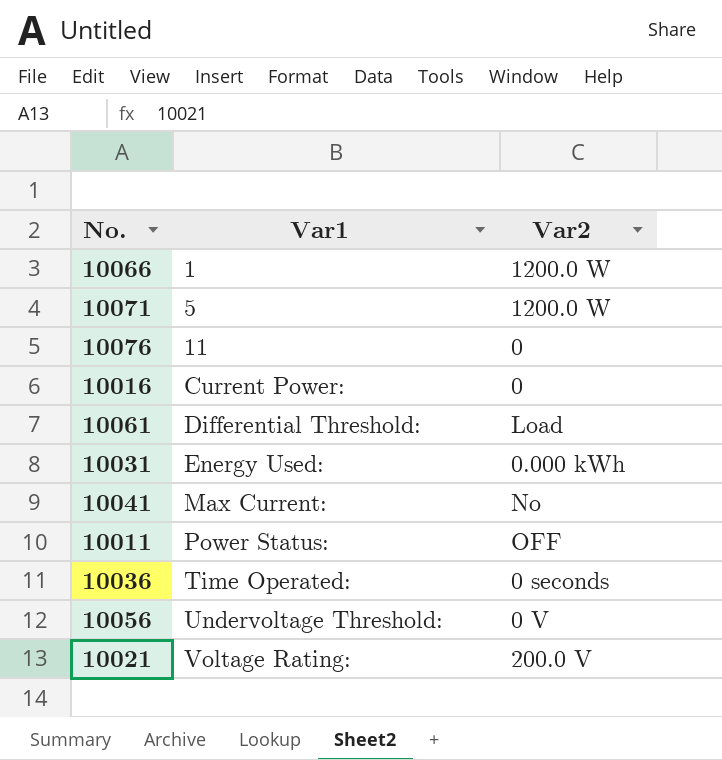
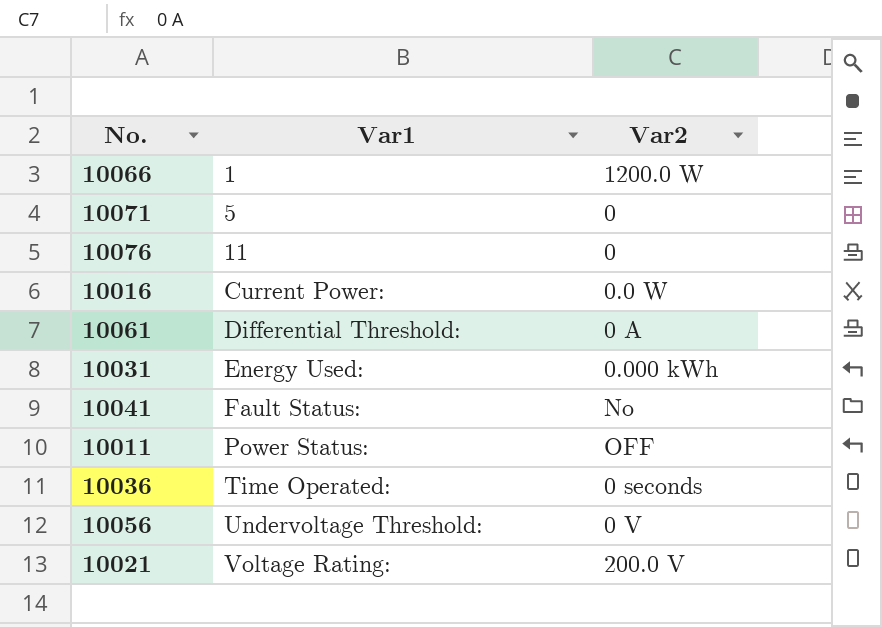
10071 | Var2: 1200.0 W -> 0
10016 | Var2: 0 -> 0.0 W
10061 | Var2: Load -> 0 A
10041 | Var1: Max Current: -> Fault Status:

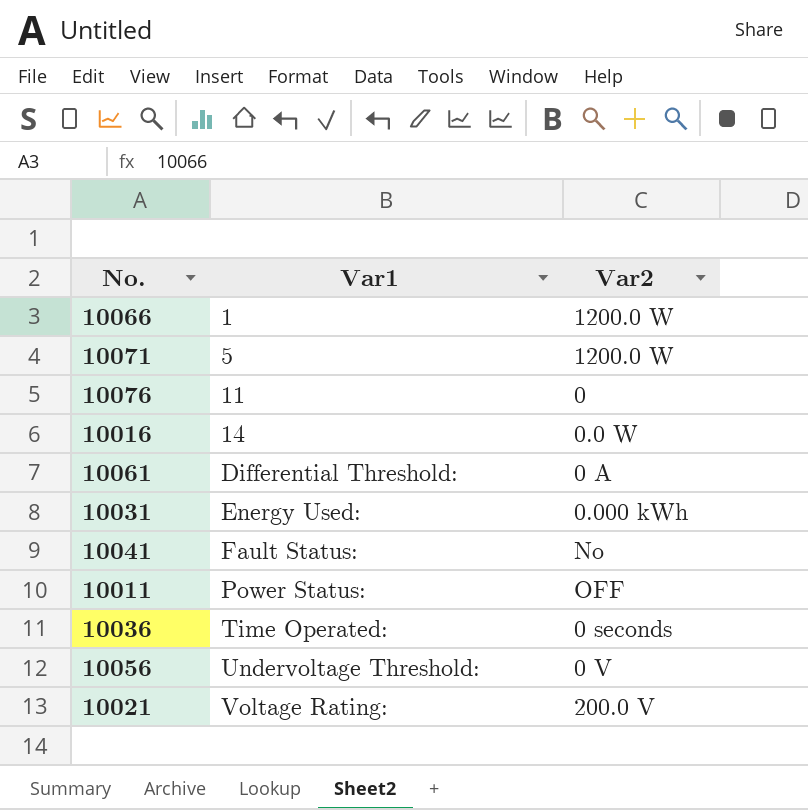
10071 | Var2: 0 -> 1200.0 W
10016 | Var1: Current Power: -> 14

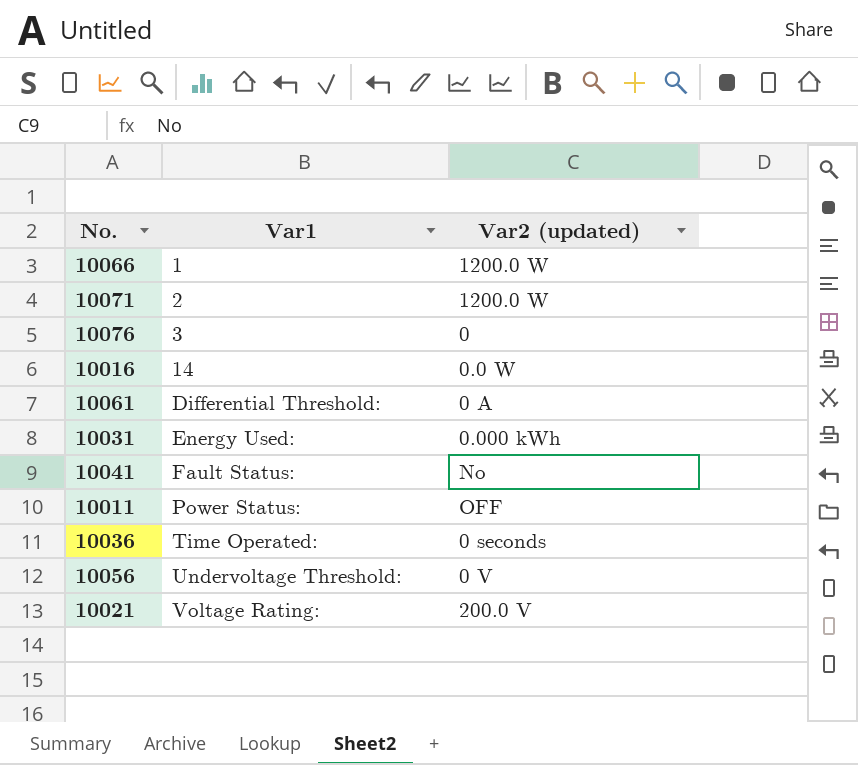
column name: Var2 -> Var2 (updated)
10071 | Var1: 5 -> 2
10076 | Var1: 11 -> 3

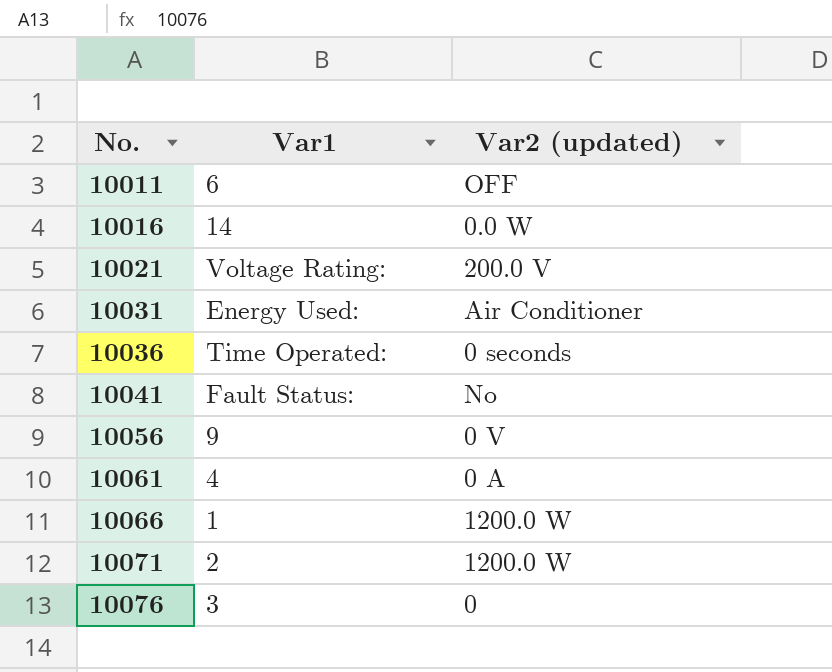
row order: Var1 ascending -> No. ascending
10011 | Var1: Power Status: -> 6
10031 | Var2 (updated): 0.000 kWh -> Air Conditioner
10056 | Var1: Undervoltage Threshold: -> 9
10061 | Var1: Differential Threshold: -> 4

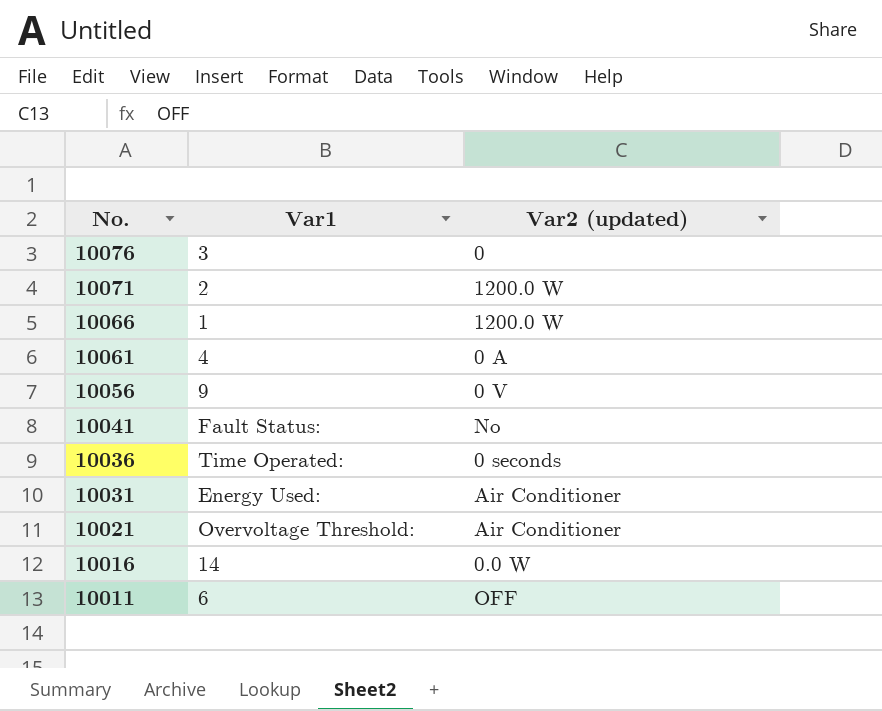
row order: No. ascending -> No. descending
10021 | Var1: Voltage Rating: -> Overvoltage Threshold:
10021 | Var2 (updated): 200.0 V -> Air Conditioner

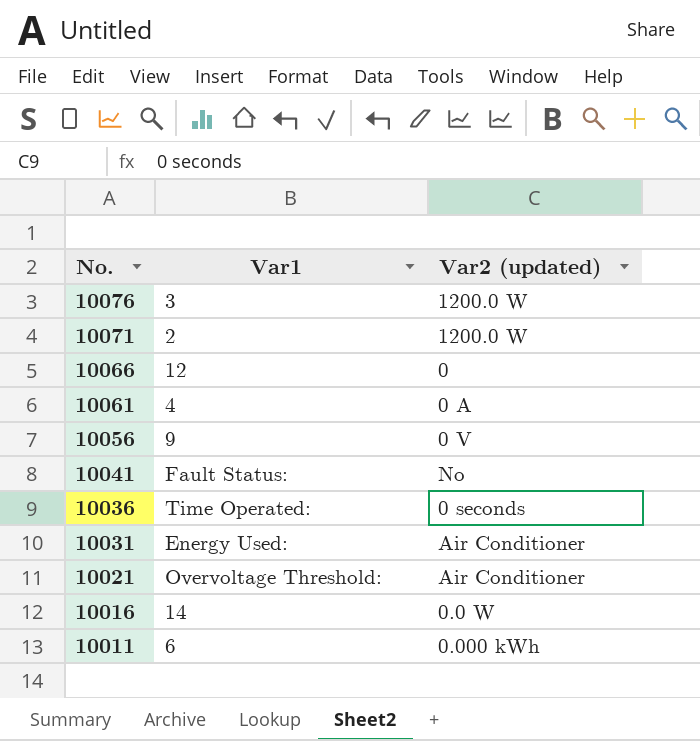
10076 | Var2 (updated): 0 -> 1200.0 W
10066 | Var1: 1 -> 12
10066 | Var2 (updated): 1200.0 W -> 0
10011 | Var2 (updated): OFF -> 0.000 kWh

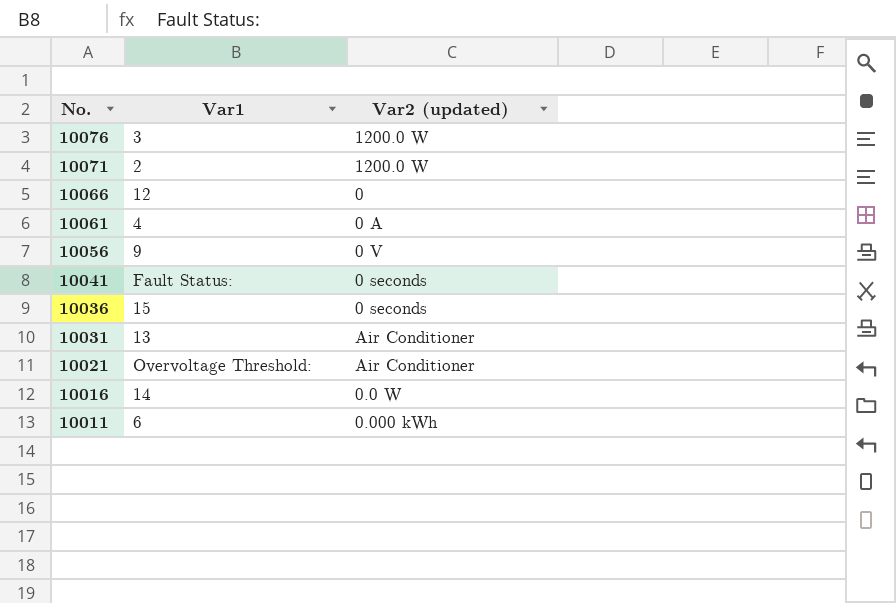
10041 | Var2 (updated): No -> 0 seconds
10036 | Var1: Time Operated: -> 15
10031 | Var1: Energy Used: -> 13

